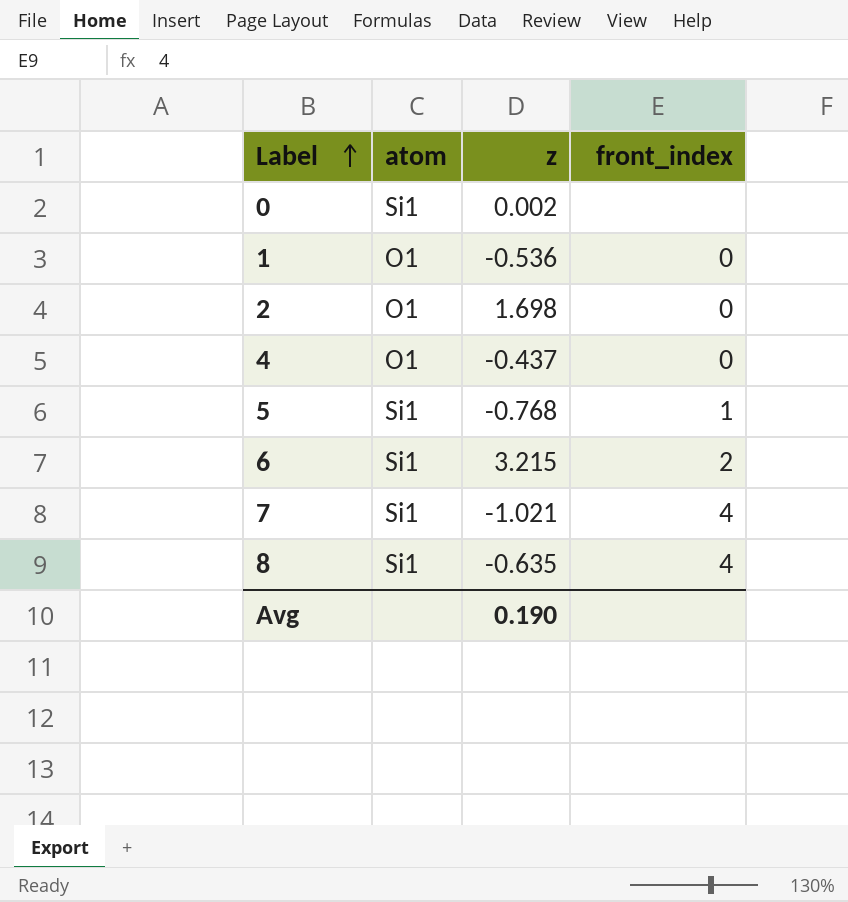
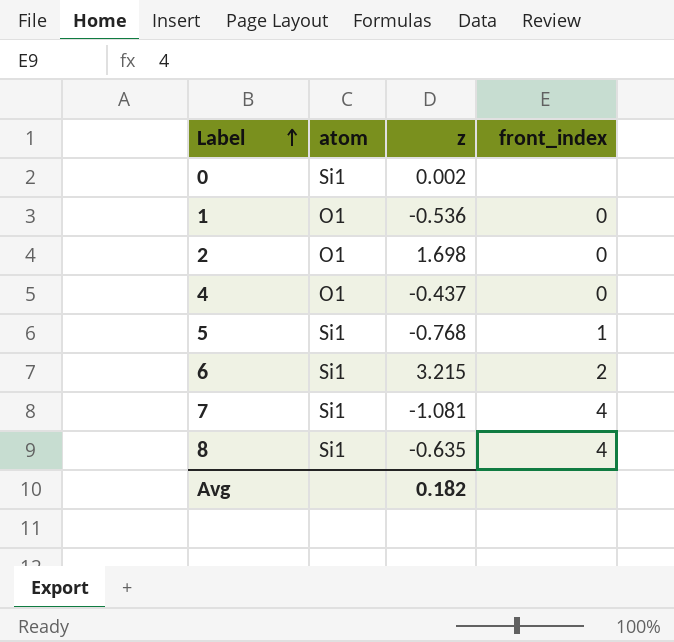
7 | z: -1.021 -> -1.081
Avg | z: 0.190 -> 0.182

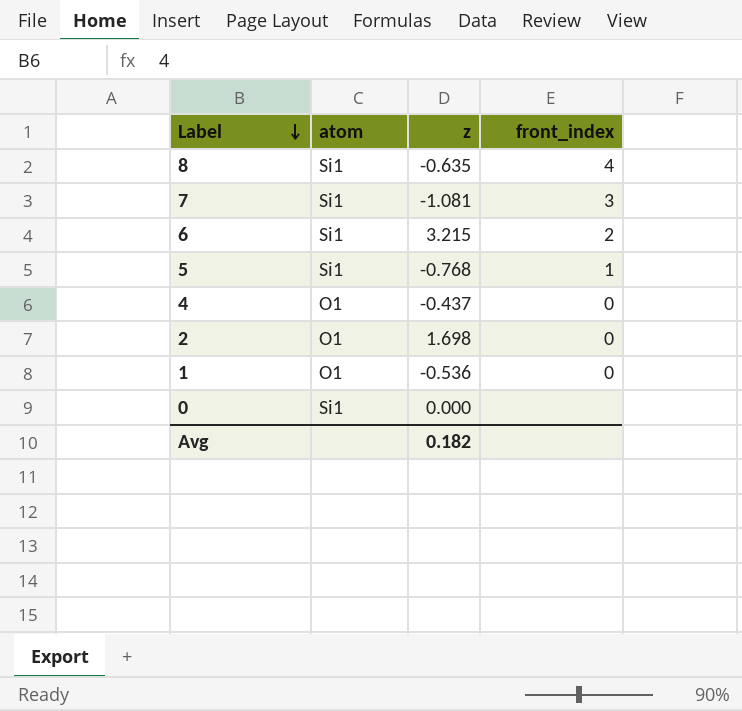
row order: Label ascending -> Label descending
7 | front_index: 4 -> 3
0 | z: 0.002 -> 0.000

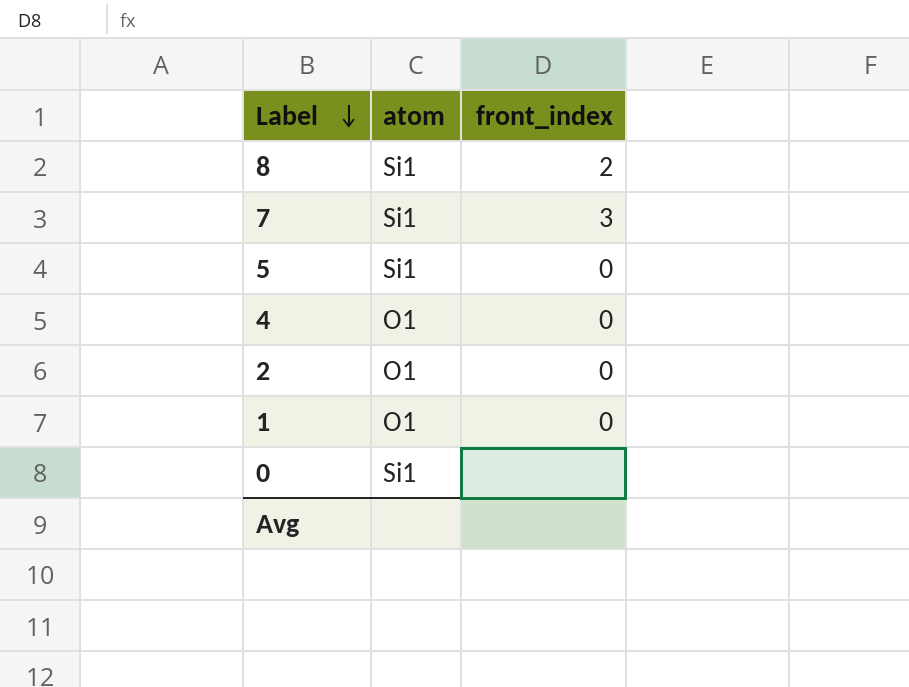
column z | position: 3 -> none
row 6: Si1 | 3.215 | 2 -> none
8 | front_index: 4 -> 2
5 | front_index: 1 -> 0

